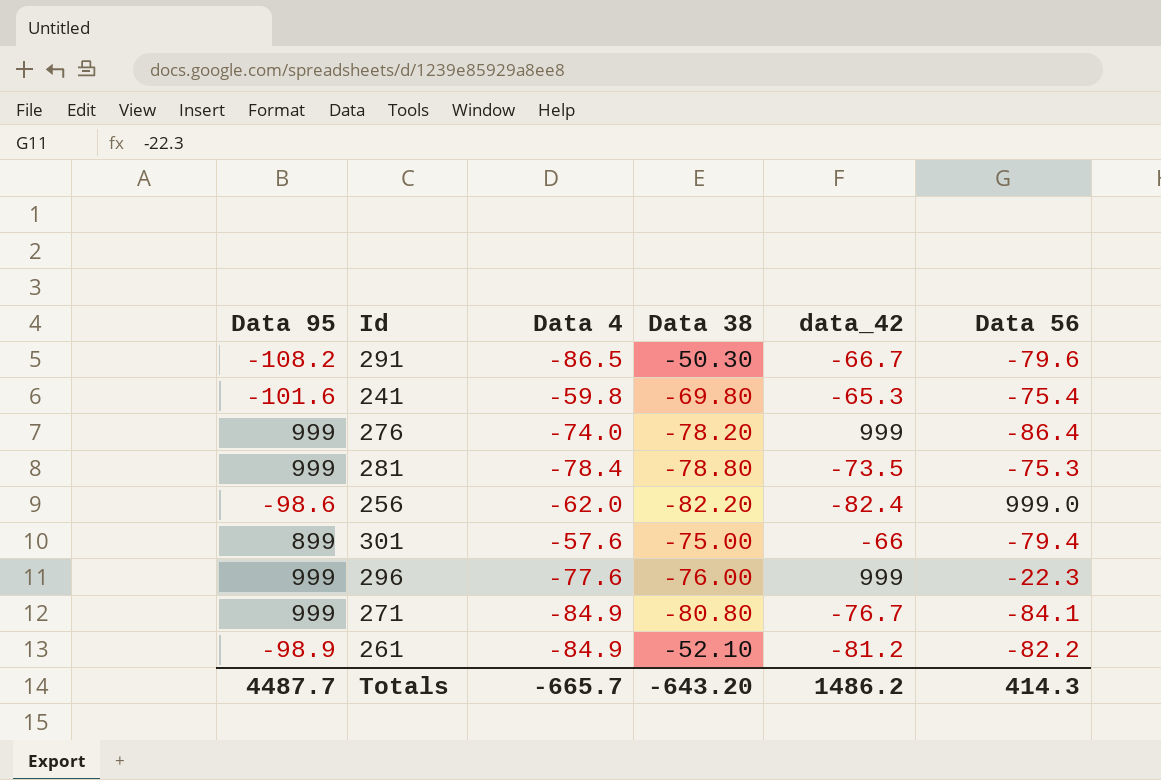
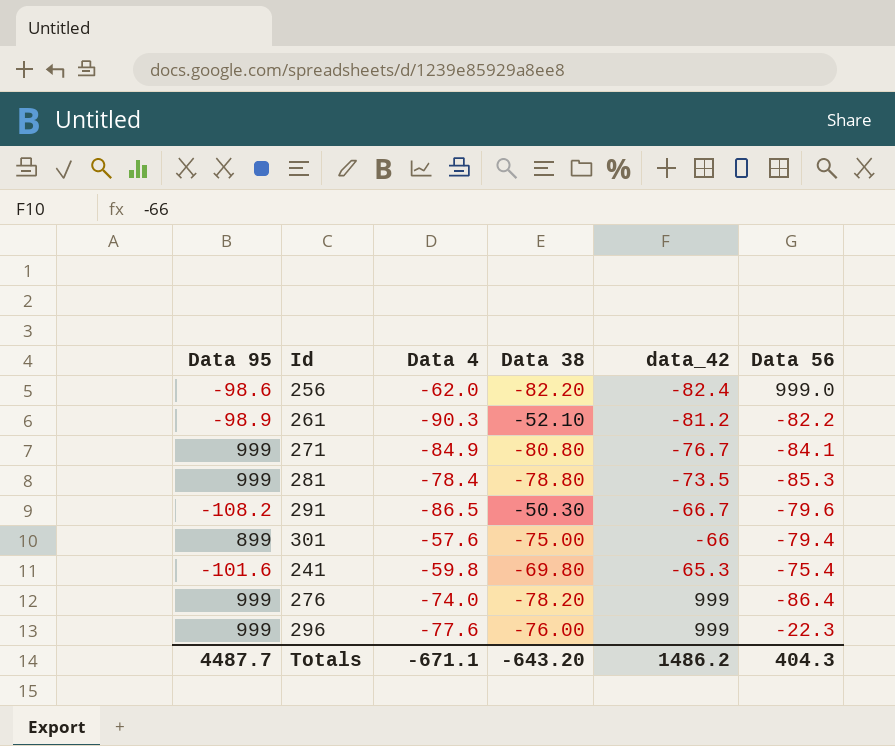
row order: none -> data_42 ascending
261 | Data 4: -84.9 -> -90.3
281 | Data 56: -75.3 -> -85.3
Totals | Data 4: -665.7 -> -671.1
Totals | Data 56: 414.3 -> 404.3

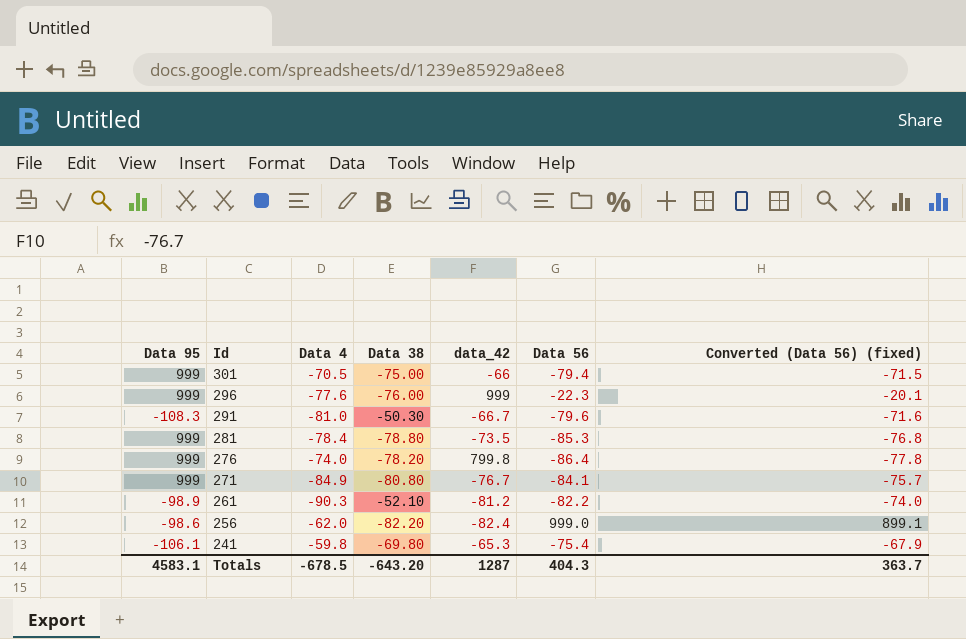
row order: data_42 ascending -> Id descending
column Converted (Data 56) (fixed) | formula: none -> [Data 56] * 0.9
301 | Data 95: 899 -> 999
301 | Data 4: -57.6 -> -70.5
291 | Data 95: -108.2 -> -108.3
291 | Data 4: -86.5 -> -81.0
276 | data_42: 999 -> 799.8
241 | Data 95: -101.6 -> -106.1
Totals | Data 95: 4487.7 -> 4583.1
Totals | Data 4: -671.1 -> -678.5
Totals | data_42: 1486.2 -> 1287

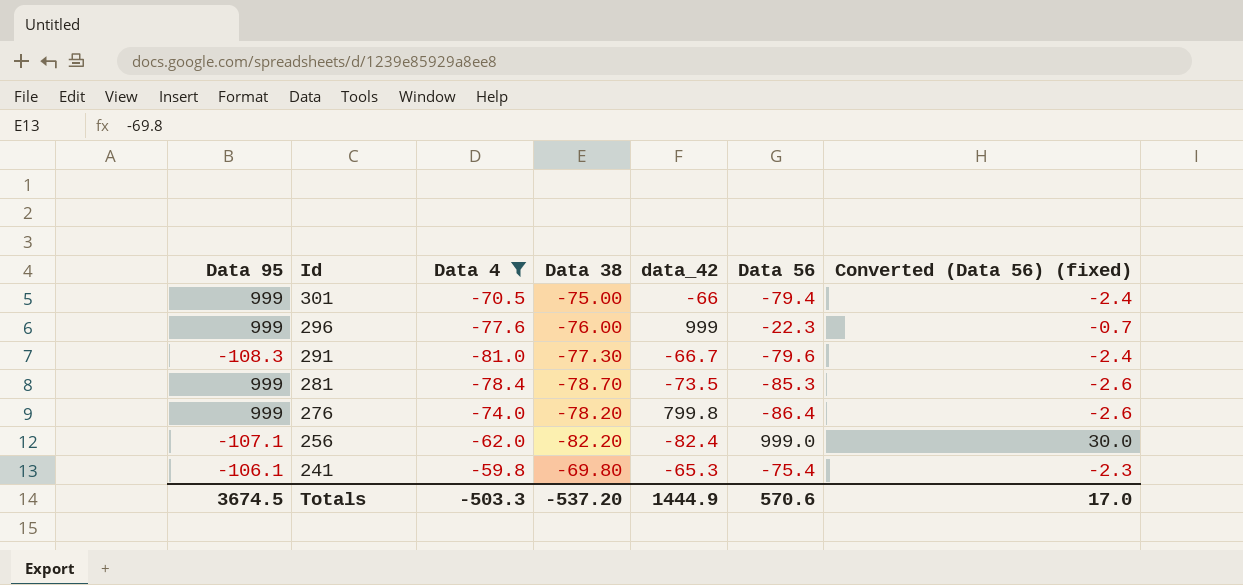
filter: none -> Data 4 >= -81.0
column Converted (Data 56) (fixed) | formula: [Data 56] * 0.9 -> [Data 56] * 0.03
291 | Data 38: -50.30 -> -77.30
281 | Data 38: -78.80 -> -78.70
256 | Data 95: -98.6 -> -107.1
Totals | Data 95: 4583.1 -> 3674.5
Totals | Data 4: -678.5 -> -503.3
Totals | Data 38: -643.20 -> -537.20
Totals | data_42: 1287 -> 1444.9
Totals | Data 56: 404.3 -> 570.6
Totals | Converted (Data 56) (fixed): 363.7 -> 17.0

